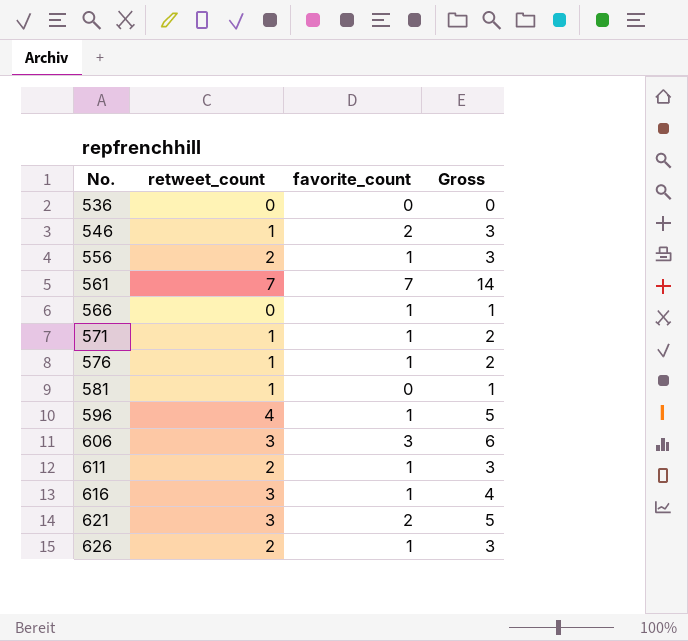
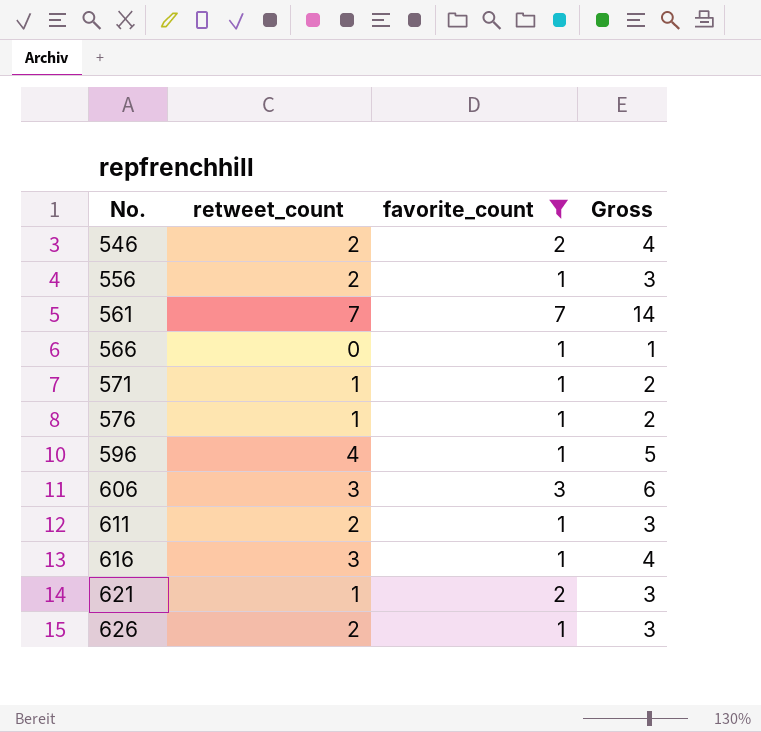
filter: none -> favorite_count != 0
546 | retweet_count: 1 -> 2
546 | Gross: 3 -> 4
621 | retweet_count: 3 -> 1
621 | Gross: 5 -> 3

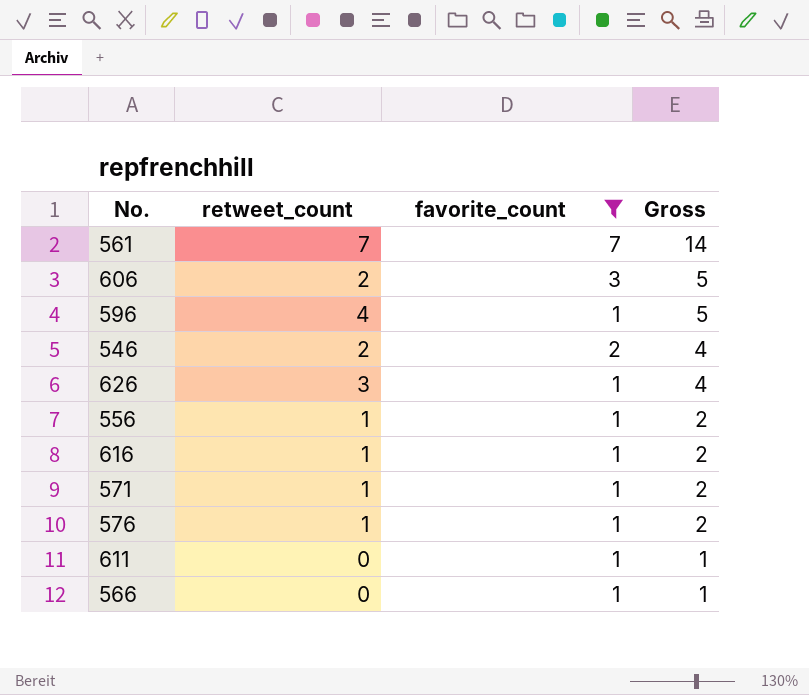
row order: No. ascending -> Gross descending
row 621: 1 | 2 | 3 -> none
606 | retweet_count: 3 -> 2
606 | Gross: 6 -> 5
626 | retweet_count: 2 -> 3
626 | Gross: 3 -> 4
556 | retweet_count: 2 -> 1
556 | Gross: 3 -> 2
616 | retweet_count: 3 -> 1
616 | Gross: 4 -> 2
611 | retweet_count: 2 -> 0
611 | Gross: 3 -> 1

